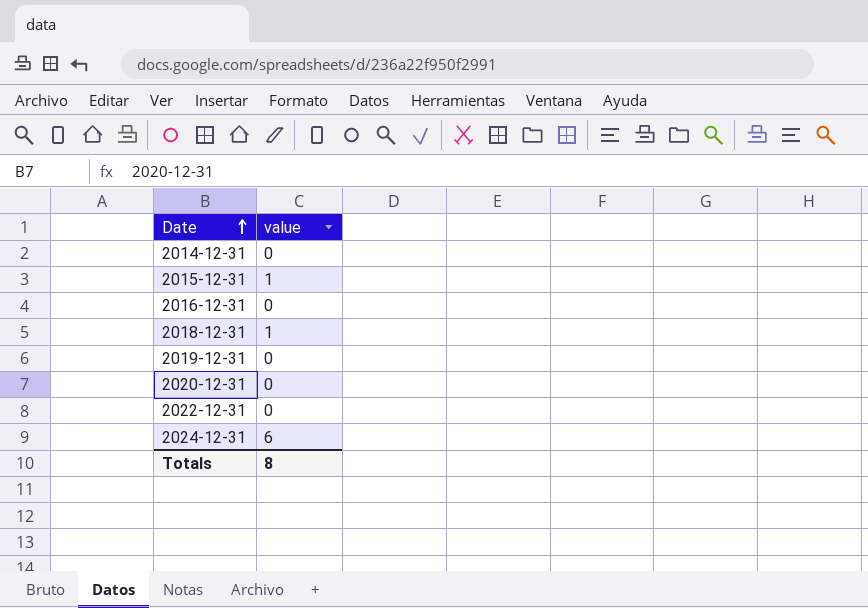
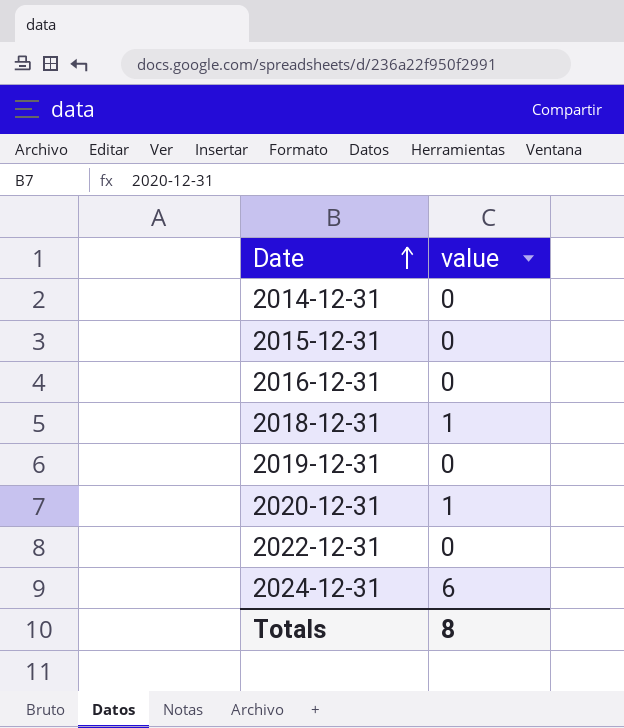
2015-12-31 | value: 1 -> 0
2020-12-31 | value: 0 -> 1

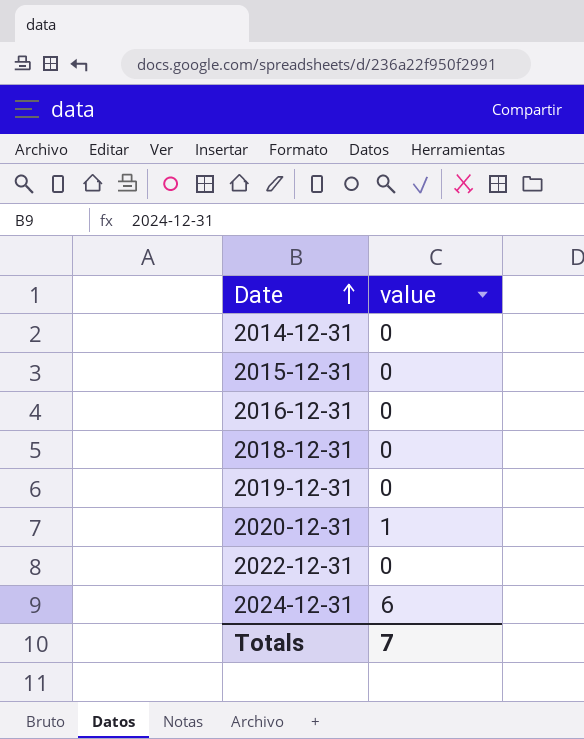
2018-12-31 | value: 1 -> 0
Totals | value: 8 -> 7

